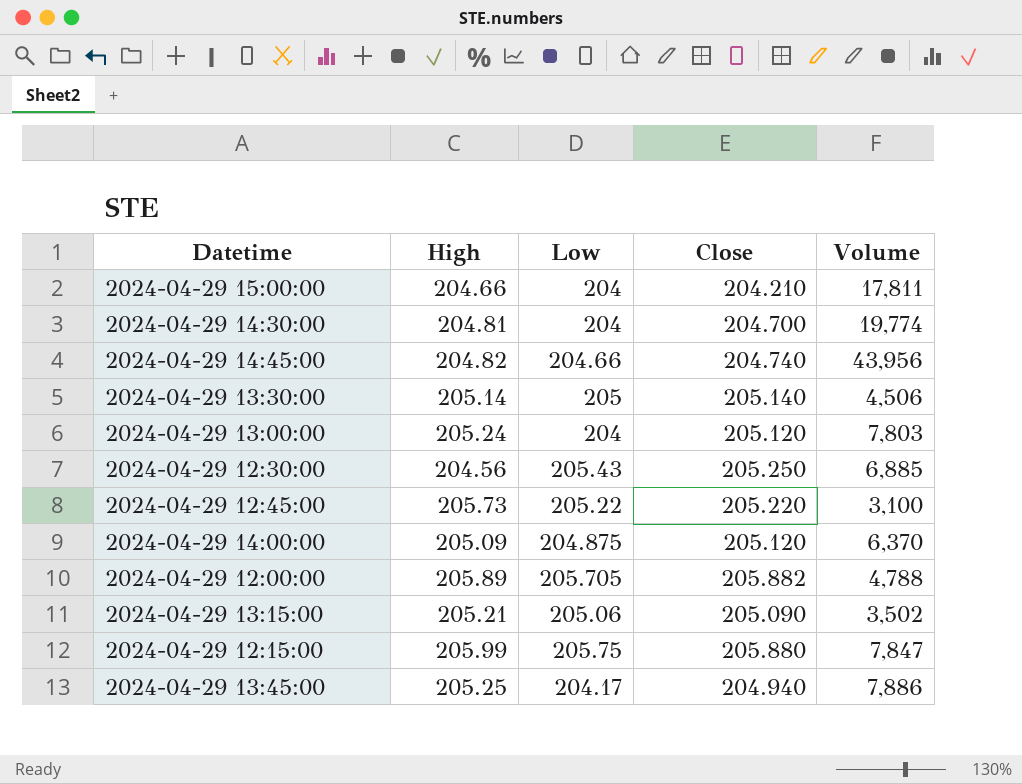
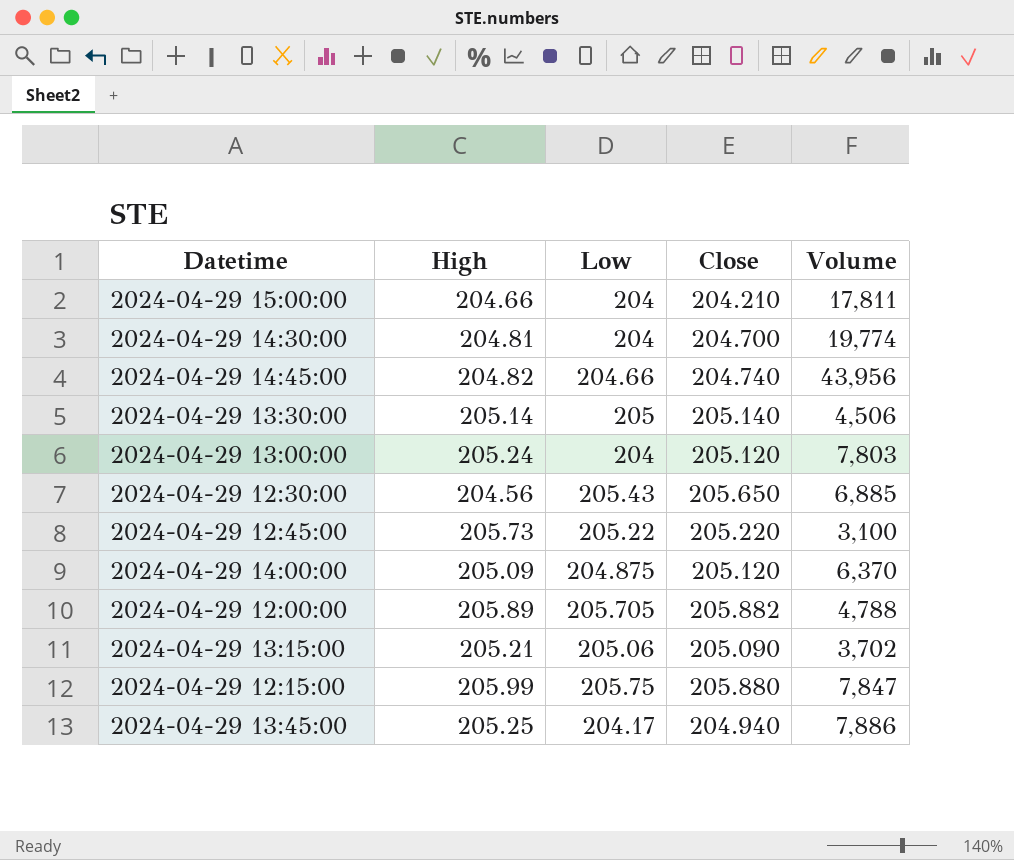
2024-04-29 12:30:00 | Close: 205.250 -> 205.650
2024-04-29 13:15:00 | Volume: 3,502 -> 3,702

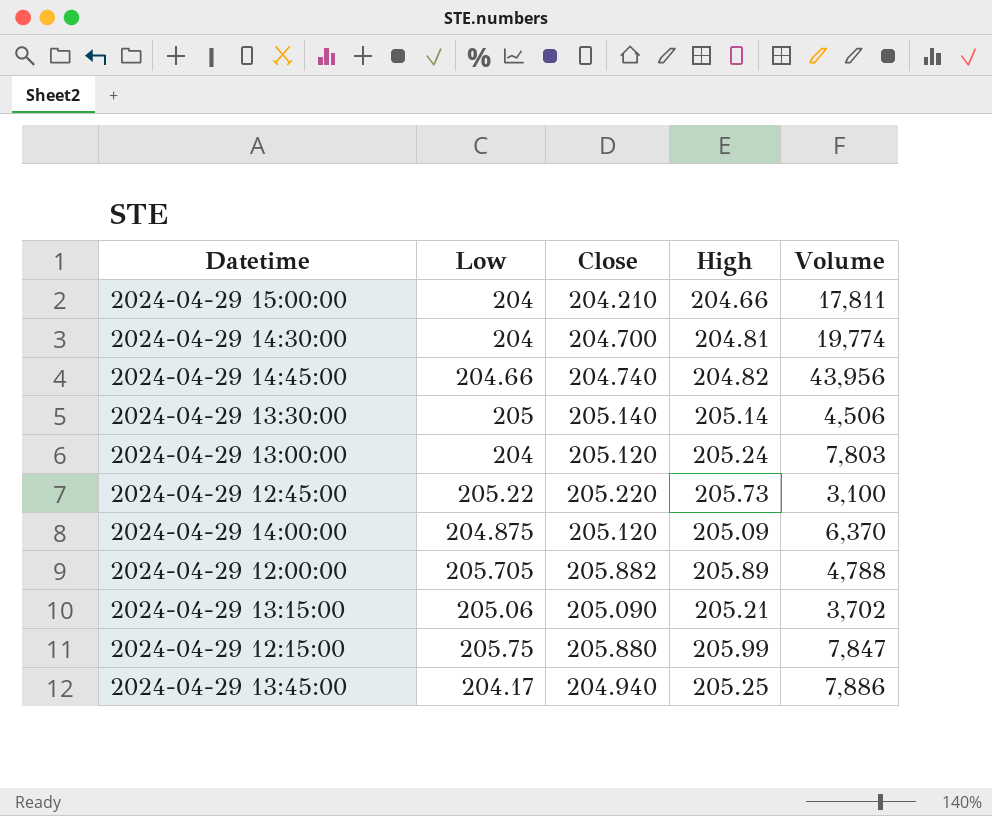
column High | position: 2 -> 4
row 2024-04-29 12:30:00: 204.56 | 205.43 | 205.650 | 6,885 -> none

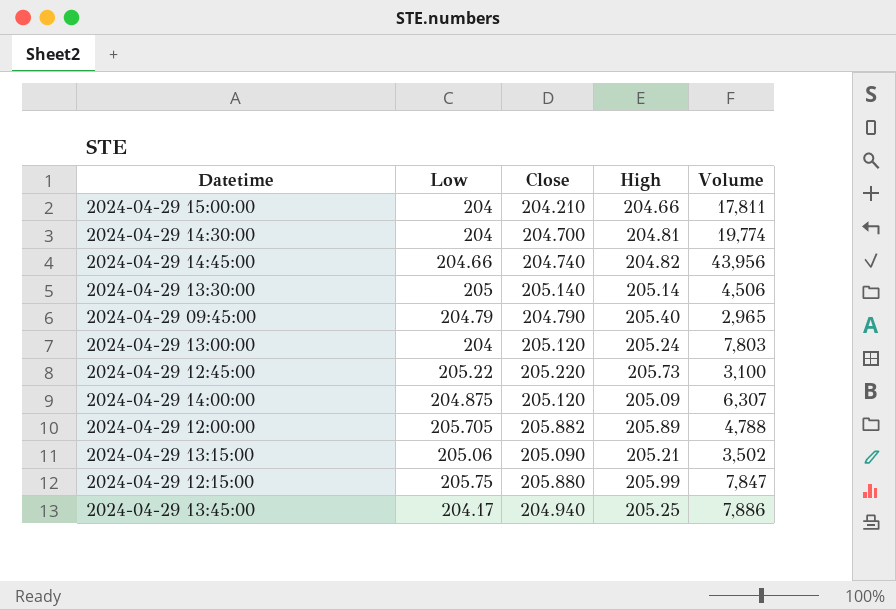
row 2024-04-29 09:45:00: none -> 204.79 | 204.790 | 205.40 | 2,965
2024-04-29 14:00:00 | Volume: 6,370 -> 6,307
2024-04-29 13:15:00 | Volume: 3,702 -> 3,502

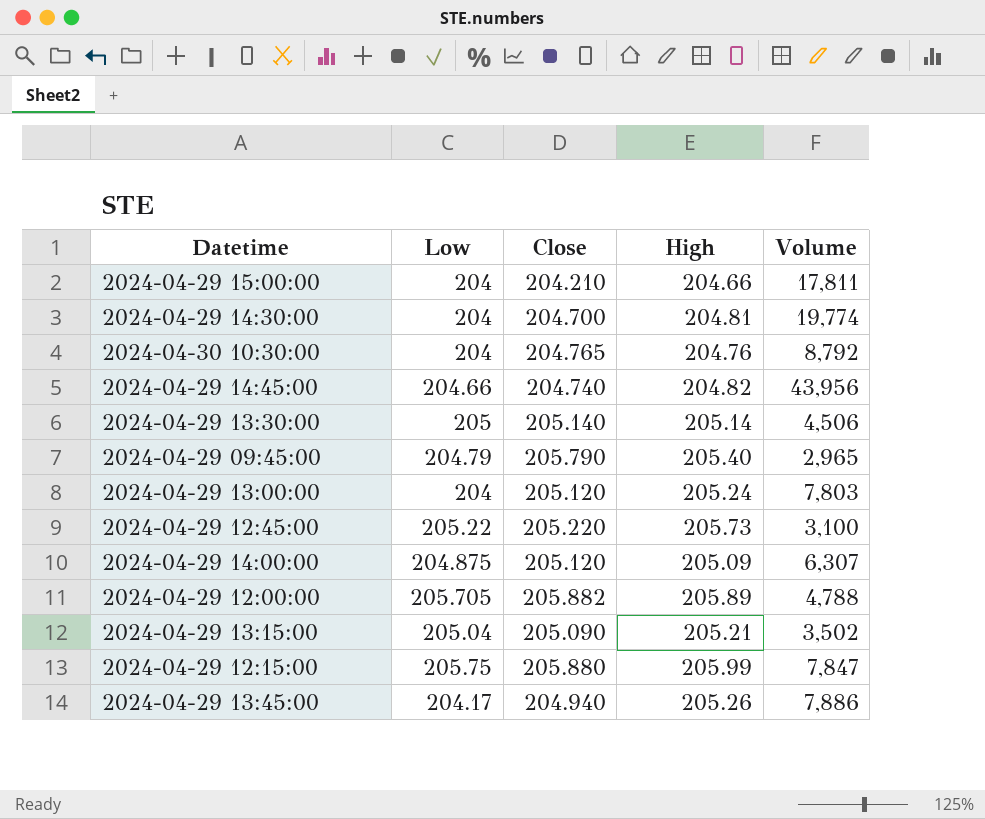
row 2024-04-30 10:30:00: none -> 204 | 204.765 | 204.76 | 8,792
2024-04-29 09:45:00 | Close: 204.790 -> 205.790
2024-04-29 13:15:00 | Low: 205.06 -> 205.04
2024-04-29 13:45:00 | High: 205.25 -> 205.26

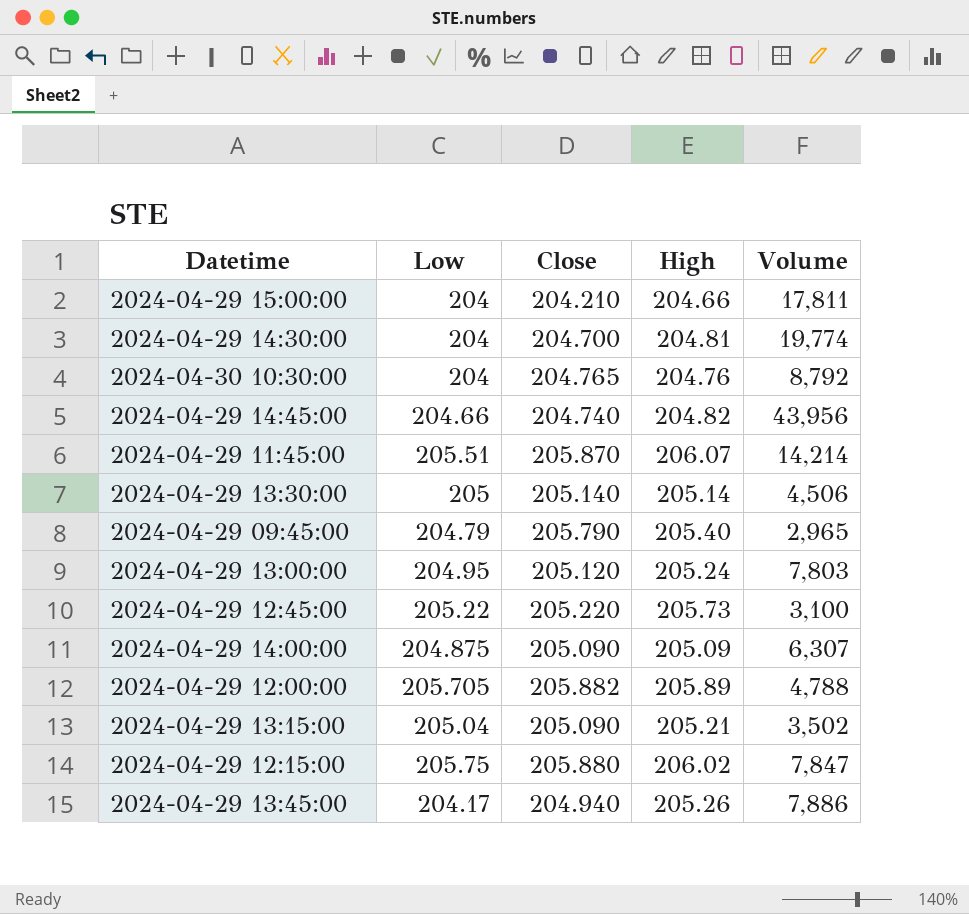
row 2024-04-29 11:45:00: none -> 205.51 | 205.870 | 206.07 | 14,214
2024-04-29 13:00:00 | Low: 204 -> 204.95
2024-04-29 14:00:00 | Close: 205.120 -> 205.090
2024-04-29 12:15:00 | High: 205.99 -> 206.02

